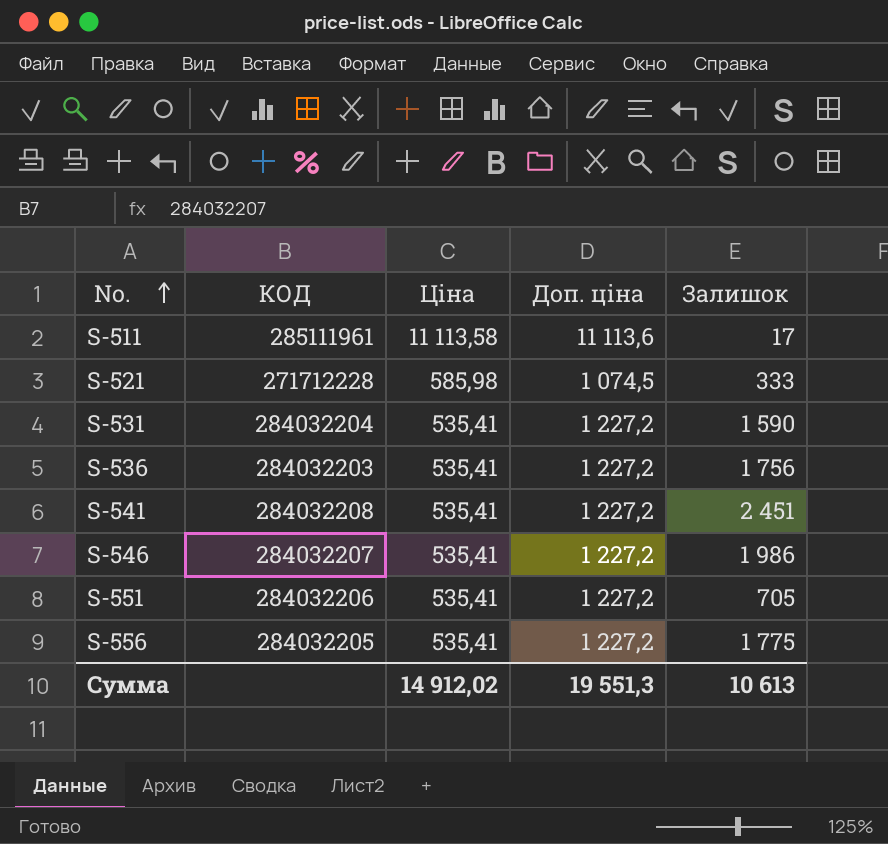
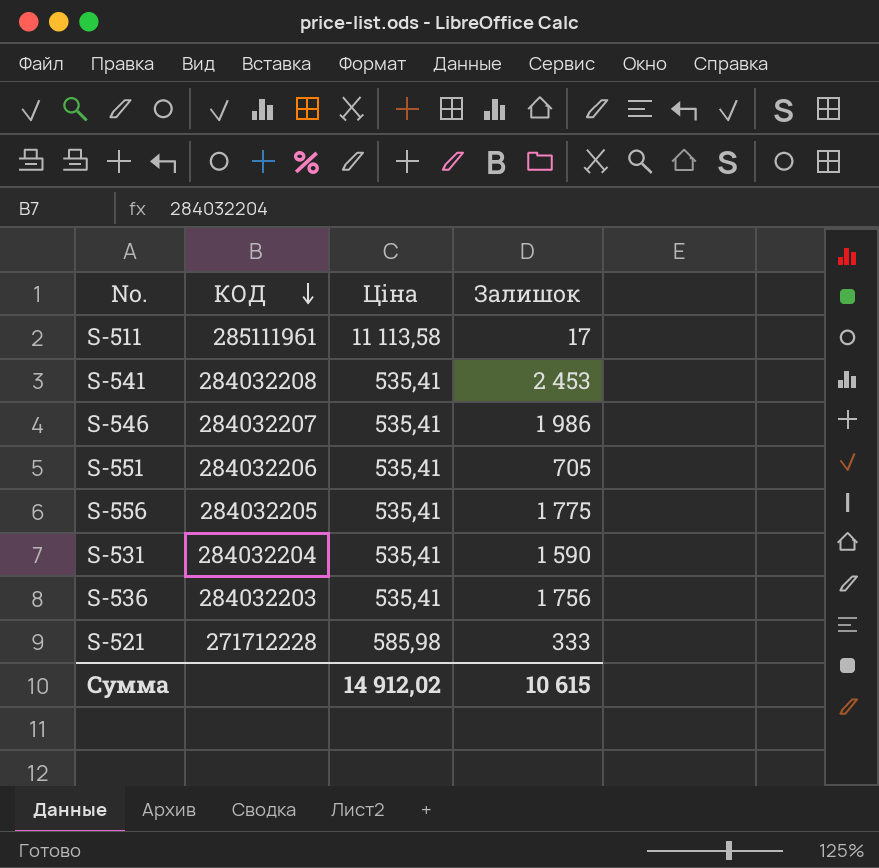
row order: No. ascending -> КОД descending
column Доп. ціна | position: 4 -> none
S-541 | Залишок: 2 451 -> 2 453
Сумма | Залишок: 10 613 -> 10 615

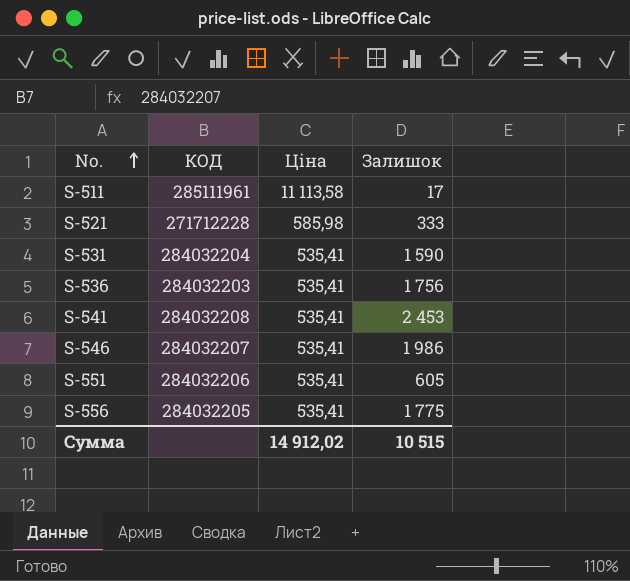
row order: КОД descending -> No. ascending
S-551 | Залишок: 705 -> 605
Сумма | Залишок: 10 615 -> 10 515

